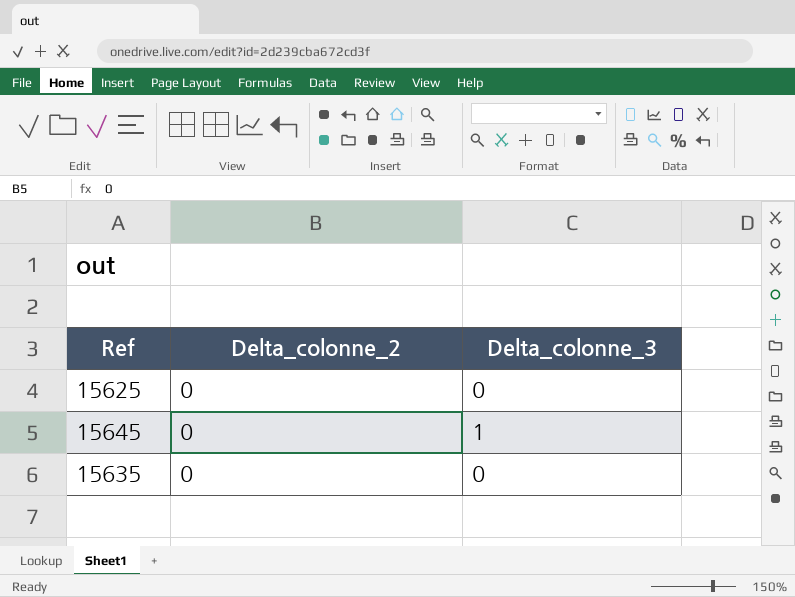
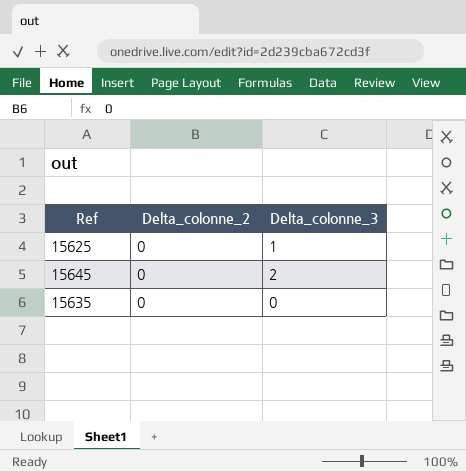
15625 | Delta_colonne_3: 0 -> 1
15645 | Delta_colonne_3: 1 -> 2

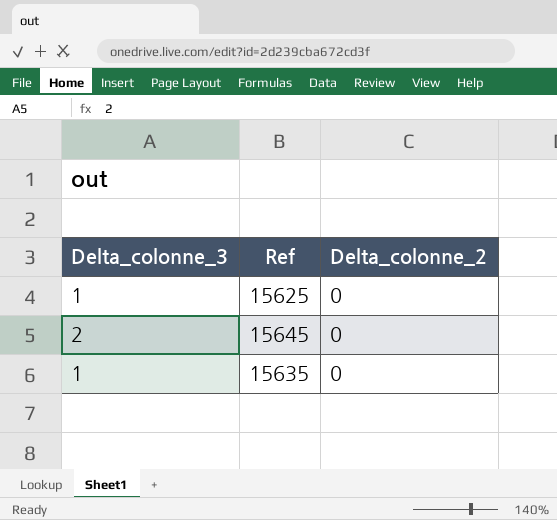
column Delta_colonne_3 | position: 3 -> 1
15635 | Delta_colonne_3: 0 -> 1

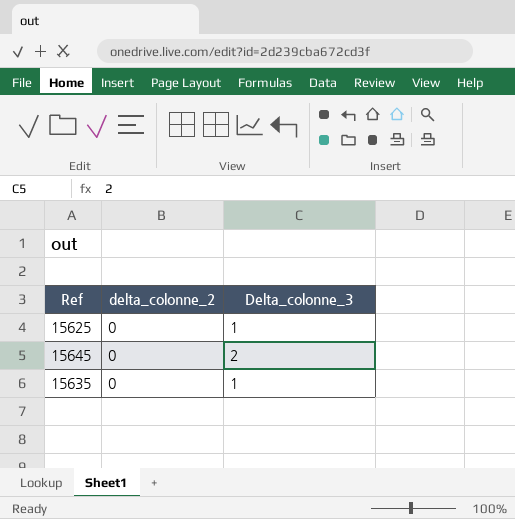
column name: Delta_colonne_2 -> delta_colonne_2
column Delta_colonne_3 | position: 1 -> 3

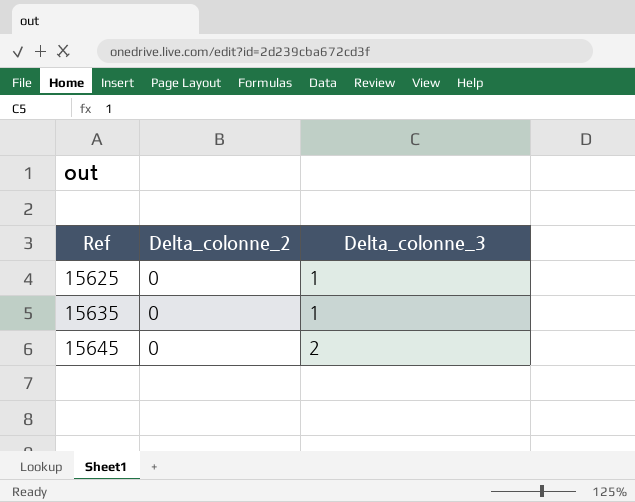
row order: none -> Ref ascending
column name: delta_colonne_2 -> Delta_colonne_2

